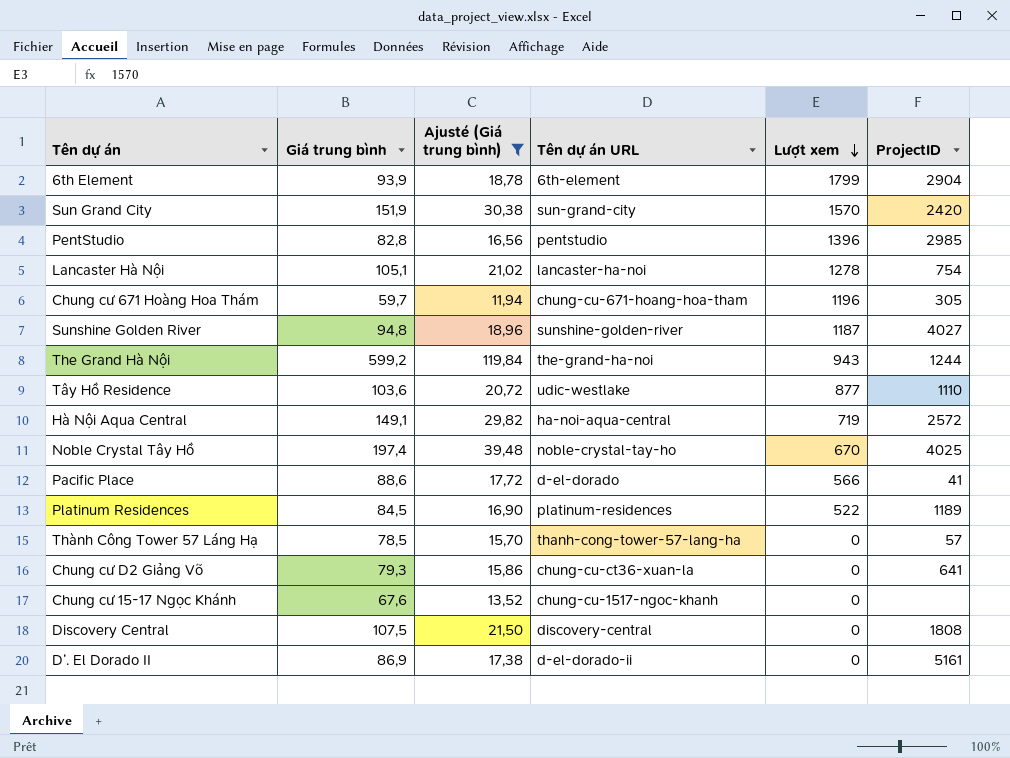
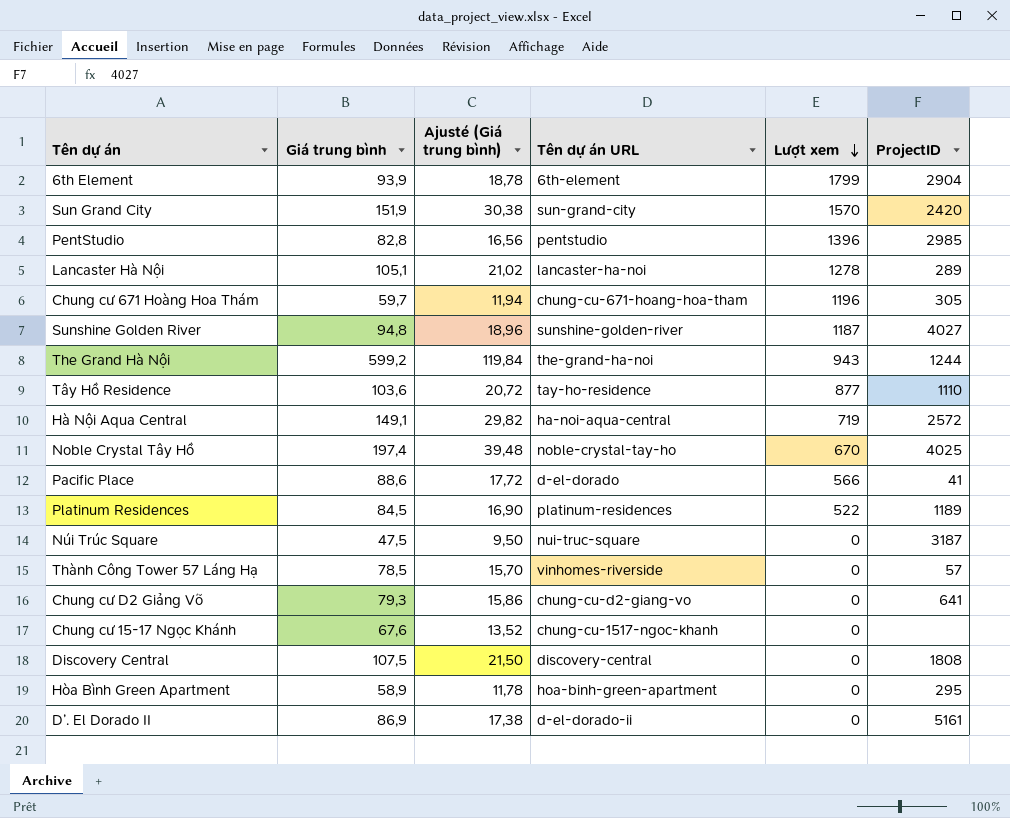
filter: Ajusté (Giá trung bình) >= 11,94 -> none
Lancaster Hà Nội | ProjectID: 754 -> 289
Tây Hồ Residence | Tên dự án URL: udic-westlake -> tay-ho-residence
Thành Công Tower 57 Láng Hạ | Tên dự án URL: thanh-cong-tower-57-lang-ha -> vinhomes-riverside
Chung cư D2 Giảng Võ | Tên dự án URL: chung-cu-ct36-xuan-la -> chung-cu-d2-giang-vo

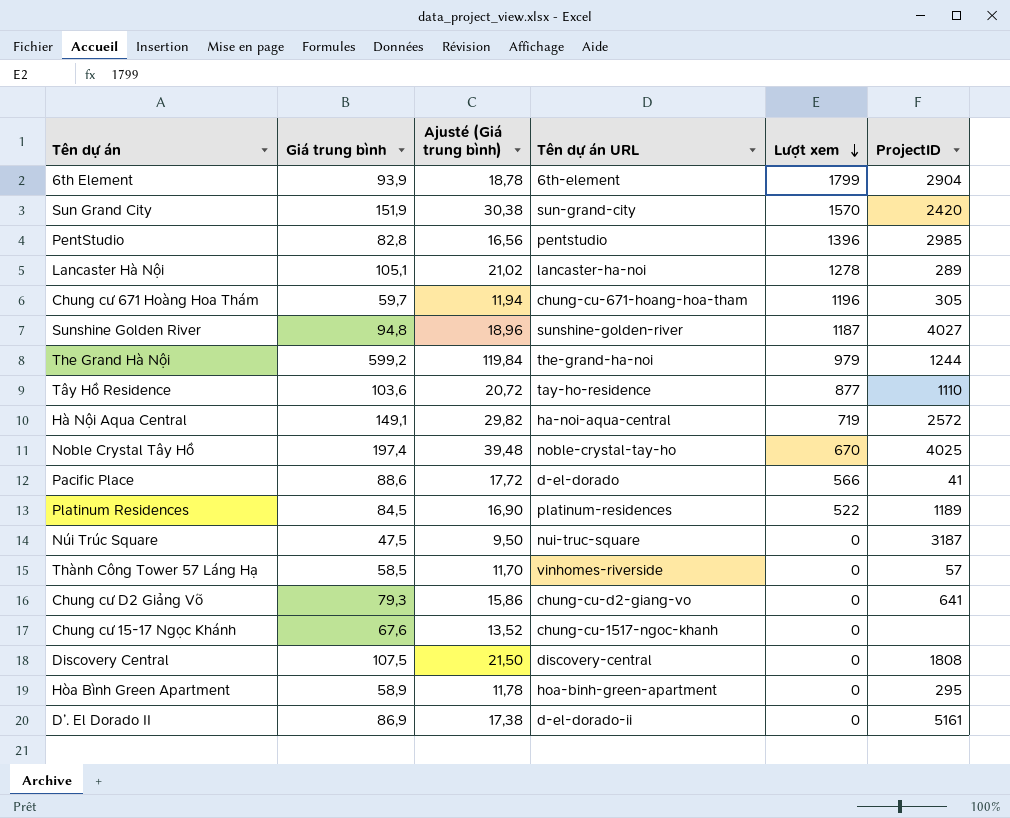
The Grand Hà Nội | Lượt xem: 943 -> 979
Thành Công Tower 57 Láng Hạ | Giá trung bình: 78,5 -> 58,5
Thành Công Tower 57 Láng Hạ | Ajusté (Giá trung bình): 15,70 -> 11,70

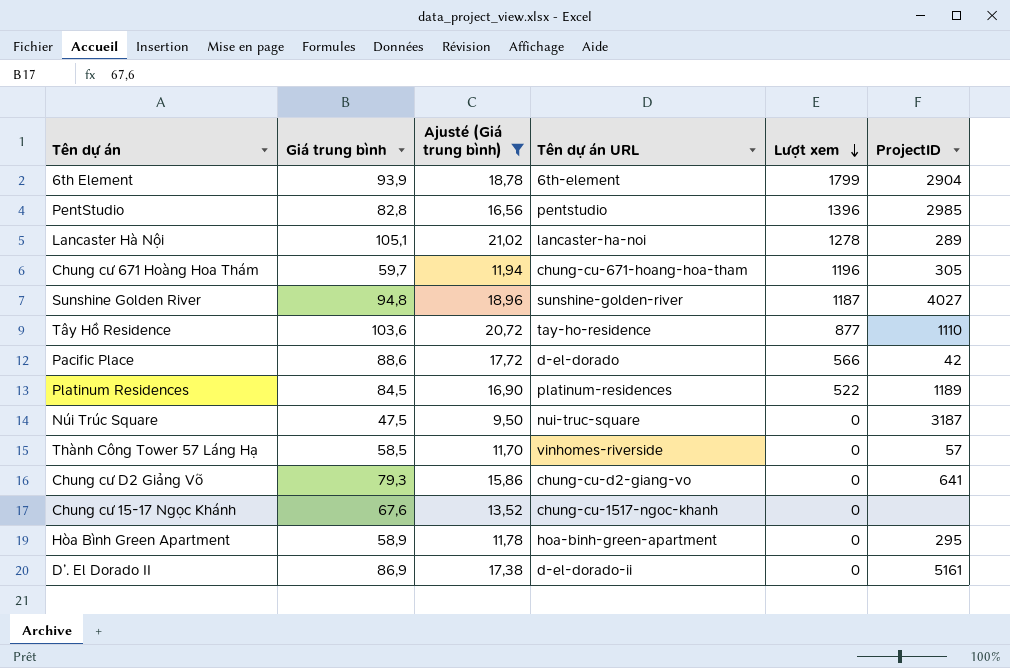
filter: none -> Ajusté (Giá trung bình) <= 21,02
Pacific Place | ProjectID: 41 -> 42

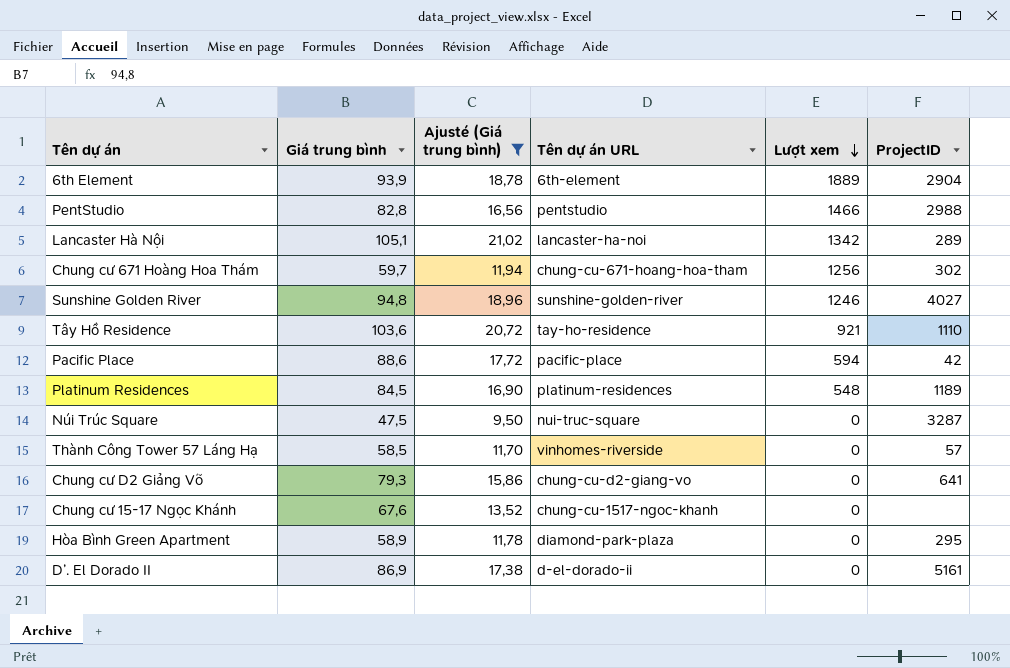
6th Element | Lượt xem: 1799 -> 1889
PentStudio | Lượt xem: 1396 -> 1466
PentStudio | ProjectID: 2985 -> 2988
Lancaster Hà Nội | Lượt xem: 1278 -> 1342
Chung cư 671 Hoàng Hoa Thám | Lượt xem: 1196 -> 1256
Chung cư 671 Hoàng Hoa Thám | ProjectID: 305 -> 302
Sunshine Golden River | Lượt xem: 1187 -> 1246
Tây Hồ Residence | Lượt xem: 877 -> 921
Pacific Place | Tên dự án URL: d-el-dorado -> pacific-place
Pacific Place | Lượt xem: 566 -> 594
Platinum Residences | Lượt xem: 522 -> 548
Núi Trúc Square | ProjectID: 3187 -> 3287
Hòa Bình Green Apartment | Tên dự án URL: hoa-binh-green-apartment -> diamond-park-plaza

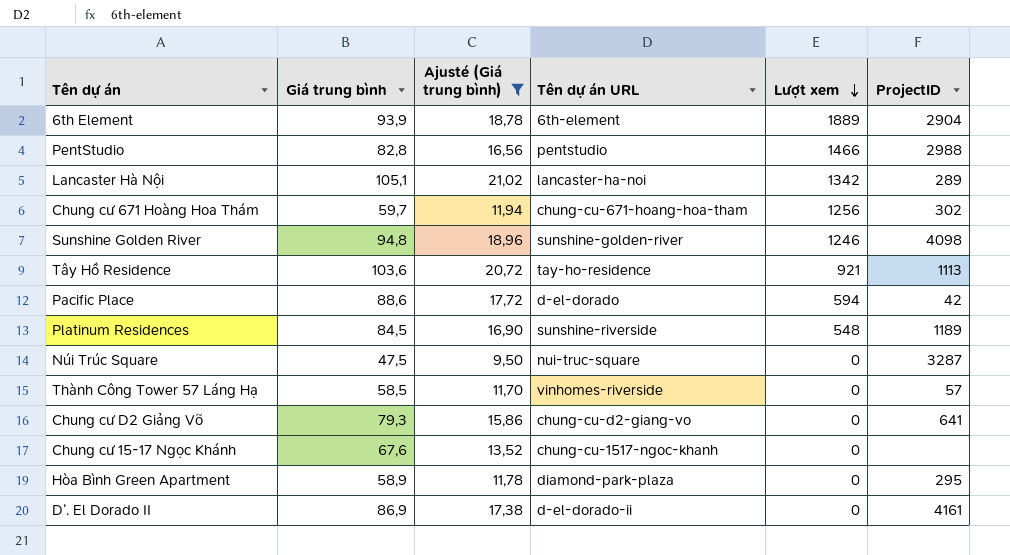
Sunshine Golden River | ProjectID: 4027 -> 4098
Tây Hồ Residence | ProjectID: 1110 -> 1113
Pacific Place | Tên dự án URL: pacific-place -> d-el-dorado
Platinum Residences | Tên dự án URL: platinum-residences -> sunshine-riverside
D’. El Dorado II | ProjectID: 5161 -> 4161

